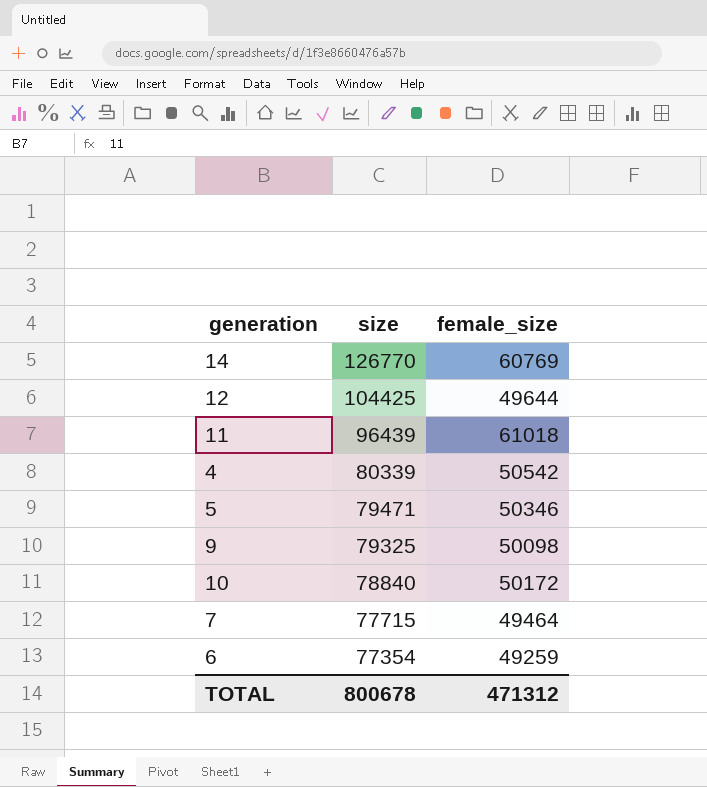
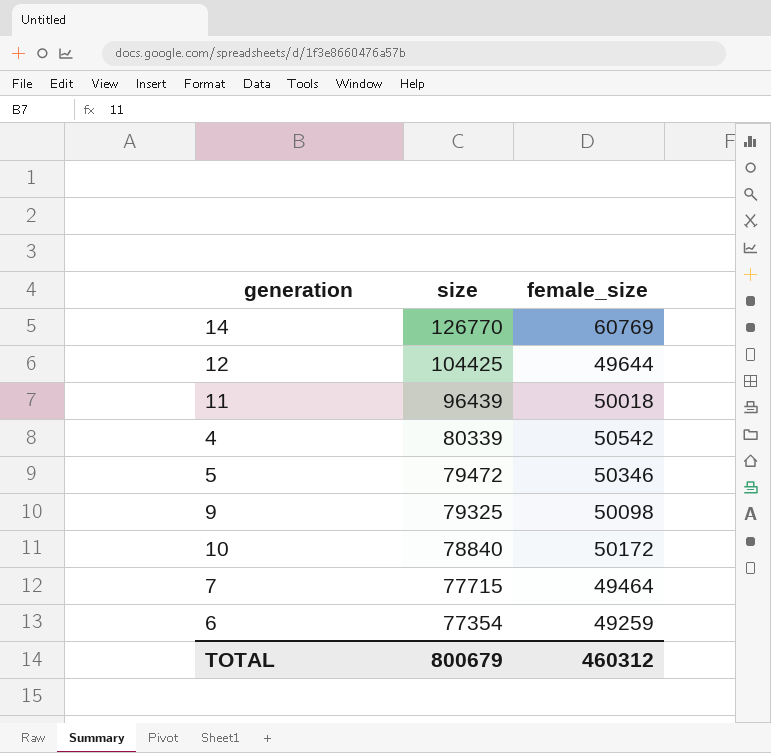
11 | female_size: 61018 -> 50018
5 | size: 79471 -> 79472
TOTAL | size: 800678 -> 800679
TOTAL | female_size: 471312 -> 460312

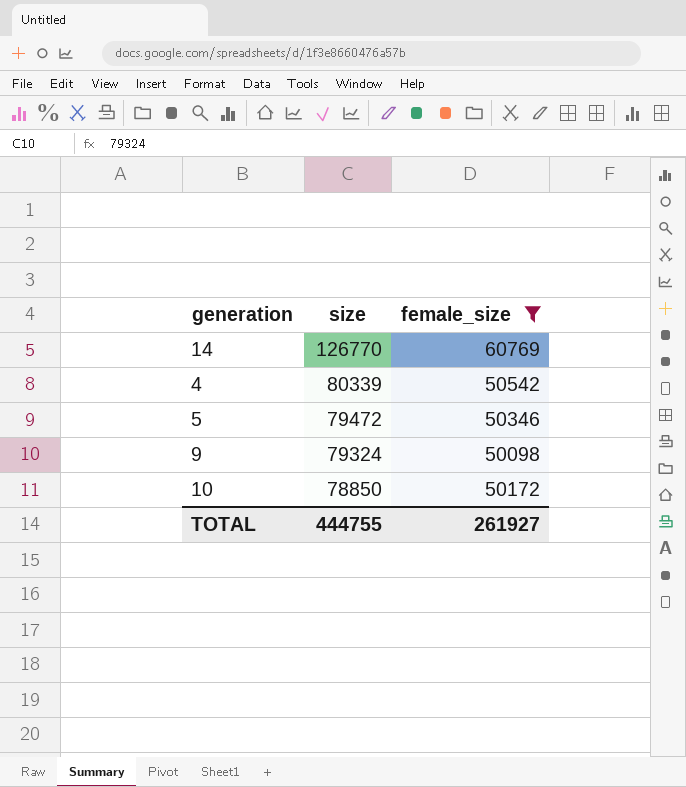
filter: none -> female_size >= 50098
9 | size: 79325 -> 79324
10 | size: 78840 -> 78850
TOTAL | size: 800679 -> 444755
TOTAL | female_size: 460312 -> 261927

